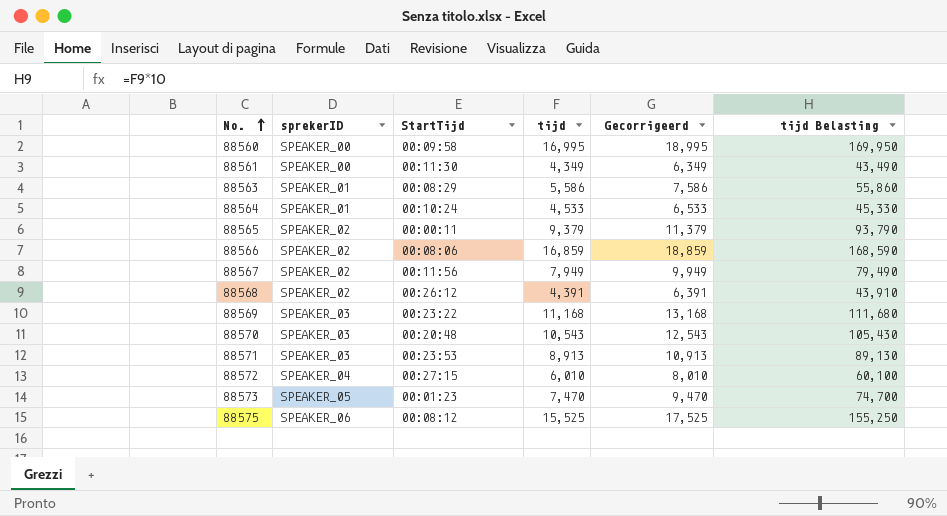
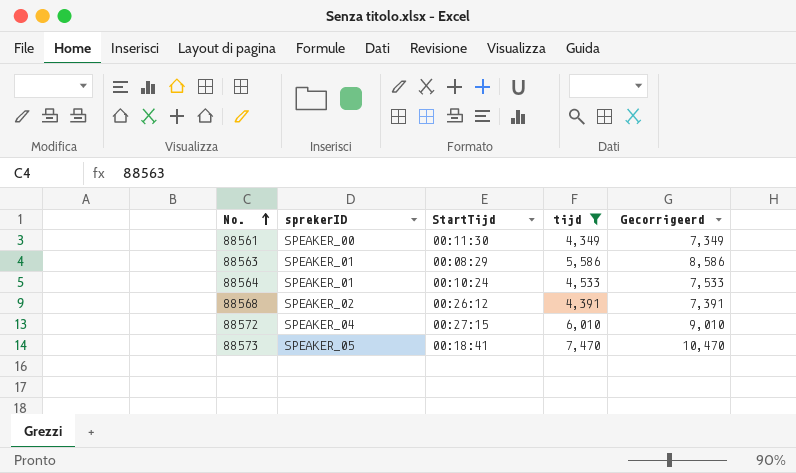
filter: none -> tijd <= 7,470
column tijd Belasting | formula: [tijd] * 10 -> none
column Gecorrigeerd | formula: [tijd] + 2 -> [tijd] + 3
88573 | StartTijd: 00:01:23 -> 00:18:41

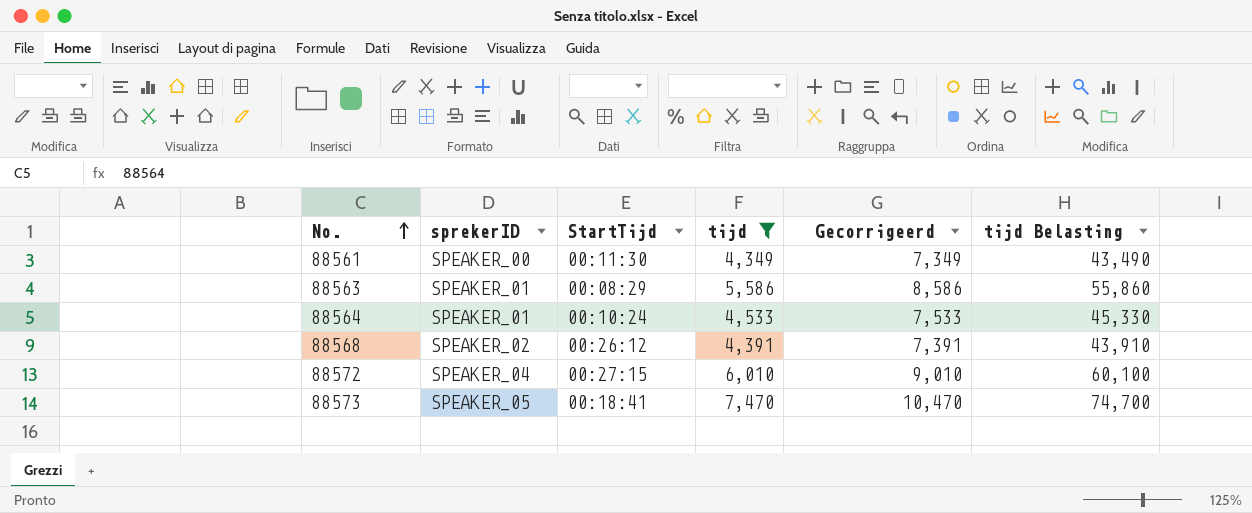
column tijd Belasting | formula: none -> [tijd] * 10

